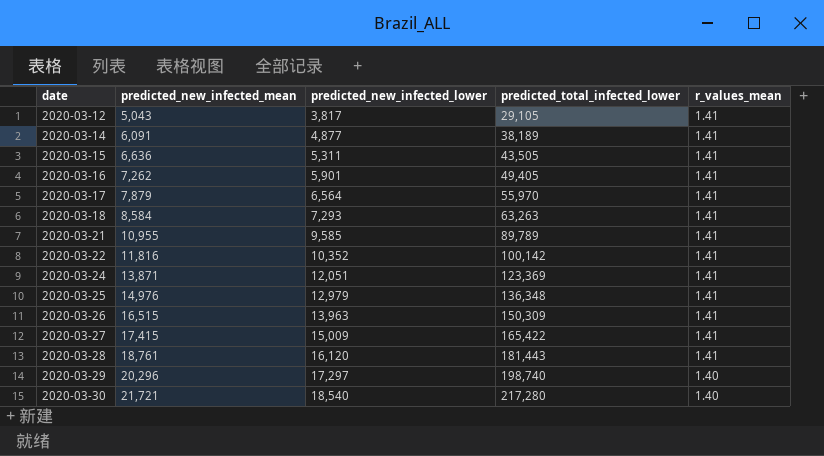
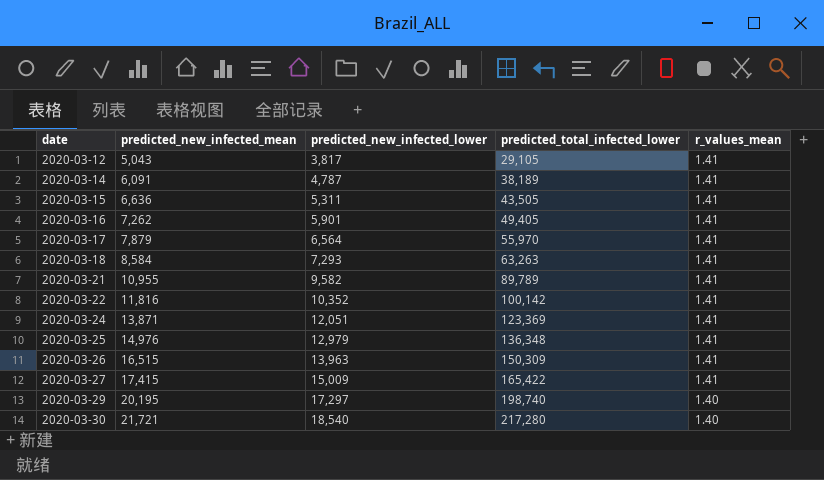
row 2020-03-28: 18,761 | 16,120 | 181,443 | 1.41 -> none
2020-03-14 | predicted_new_infected_lower: 4,877 -> 4,787
2020-03-21 | predicted_new_infected_lower: 9,585 -> 9,582
2020-03-29 | predicted_new_infected_mean: 20,296 -> 20,195

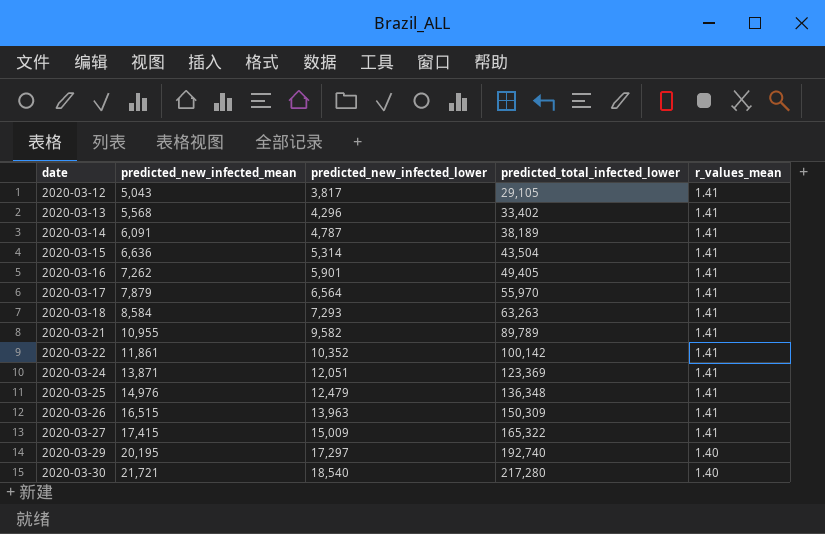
row 2020-03-13: none -> 5,568 | 4,296 | 33,402 | 1.41
2020-03-15 | predicted_new_infected_lower: 5,311 -> 5,314
2020-03-15 | predicted_total_infected_lower: 43,505 -> 43,504
2020-03-22 | predicted_new_infected_mean: 11,816 -> 11,861
2020-03-25 | predicted_new_infected_lower: 12,979 -> 12,479
2020-03-27 | predicted_total_infected_lower: 165,422 -> 165,322
2020-03-29 | predicted_total_infected_lower: 198,740 -> 192,740

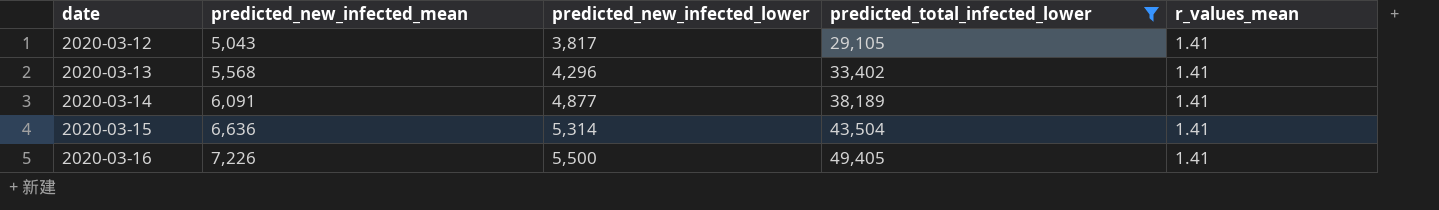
filter: none -> predicted_total_infected_lower <= 49,405
2020-03-14 | predicted_new_infected_lower: 4,787 -> 4,877
2020-03-16 | predicted_new_infected_mean: 7,262 -> 7,226
2020-03-16 | predicted_new_infected_lower: 5,901 -> 5,500

